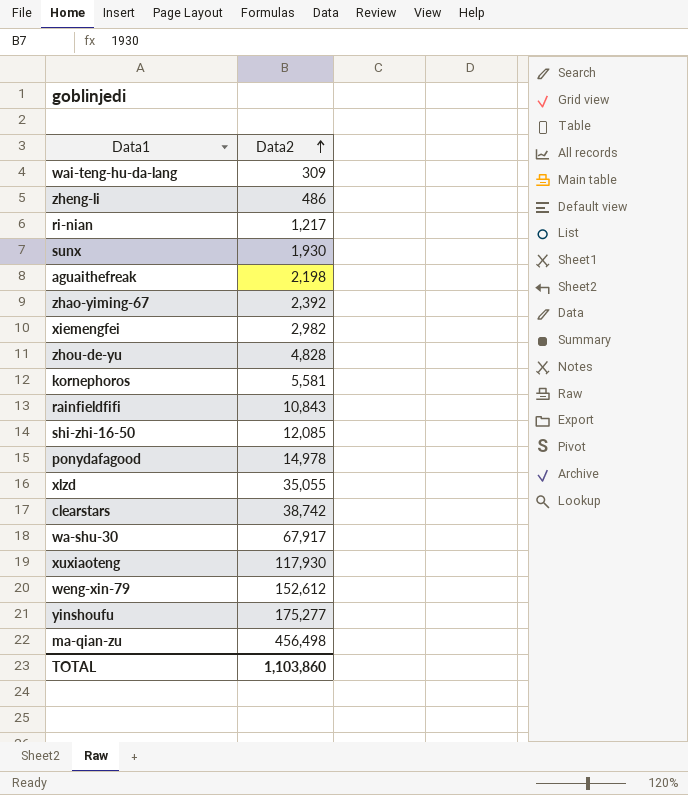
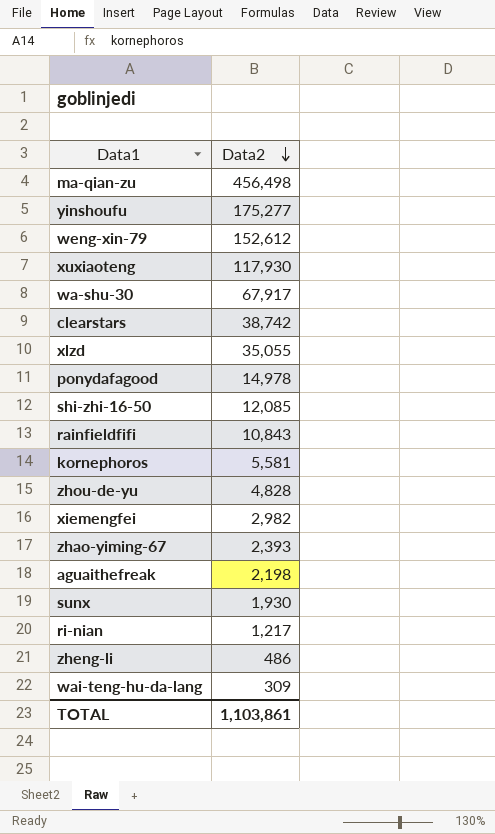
row order: Data2 ascending -> Data2 descending
zhao-yiming-67 | Data2: 2,392 -> 2,393
TOTAL | Data2: 1,103,860 -> 1,103,861

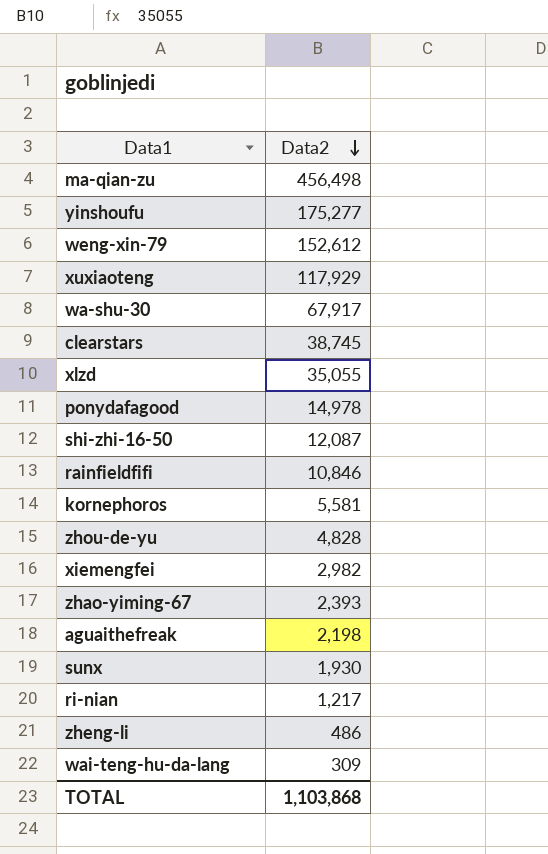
xuxiaoteng | Data2: 117,930 -> 117,929
clearstars | Data2: 38,742 -> 38,745
shi-zhi-16-50 | Data2: 12,085 -> 12,087
rainfieldfifi | Data2: 10,843 -> 10,846
TOTAL | Data2: 1,103,861 -> 1,103,868

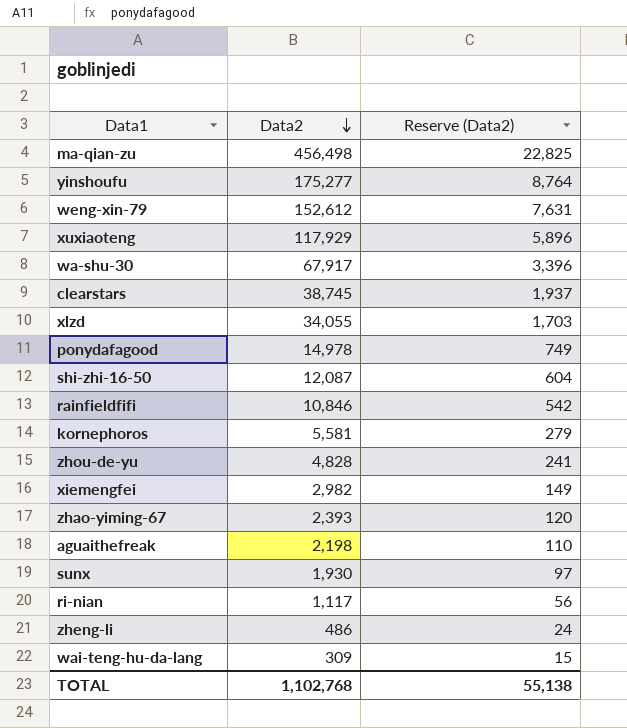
column Reserve (Data2) | formula: none -> [Data2] * 0.05
xlzd | Data2: 35,055 -> 34,055
ri-nian | Data2: 1,217 -> 1,117
TOTAL | Data2: 1,103,868 -> 1,102,768

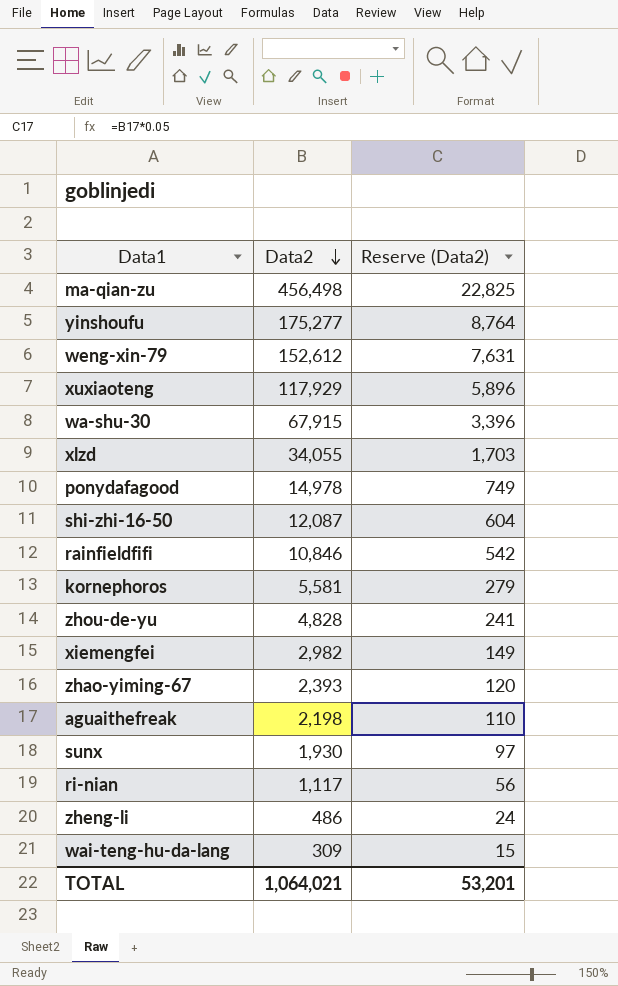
row clearstars: 38,745 | 1,937 -> none
wa-shu-30 | Data2: 67,917 -> 67,915
TOTAL | Data2: 1,102,768 -> 1,064,021
TOTAL | Reserve (Data2): 55,138 -> 53,201

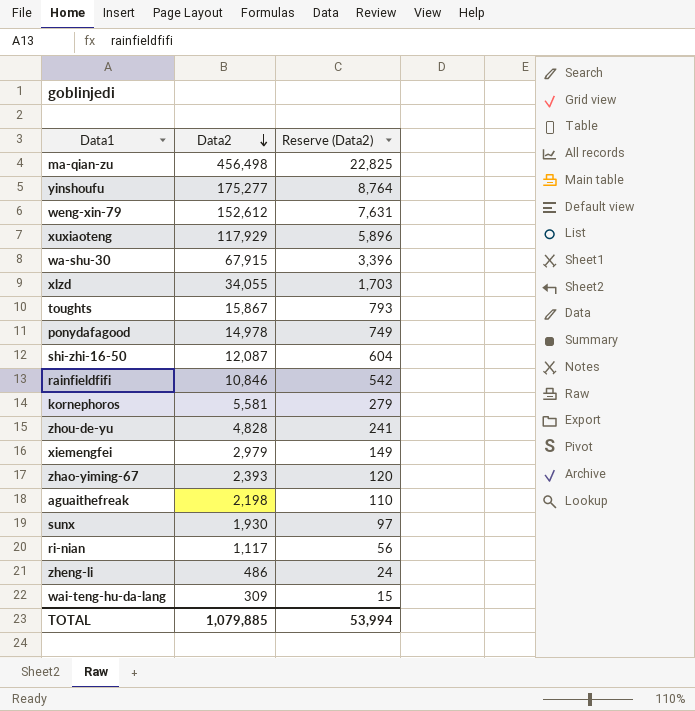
row toughts: none -> 15,867 | 793
xiemengfei | Data2: 2,982 -> 2,979
TOTAL | Data2: 1,064,021 -> 1,079,885
TOTAL | Reserve (Data2): 53,201 -> 53,994

